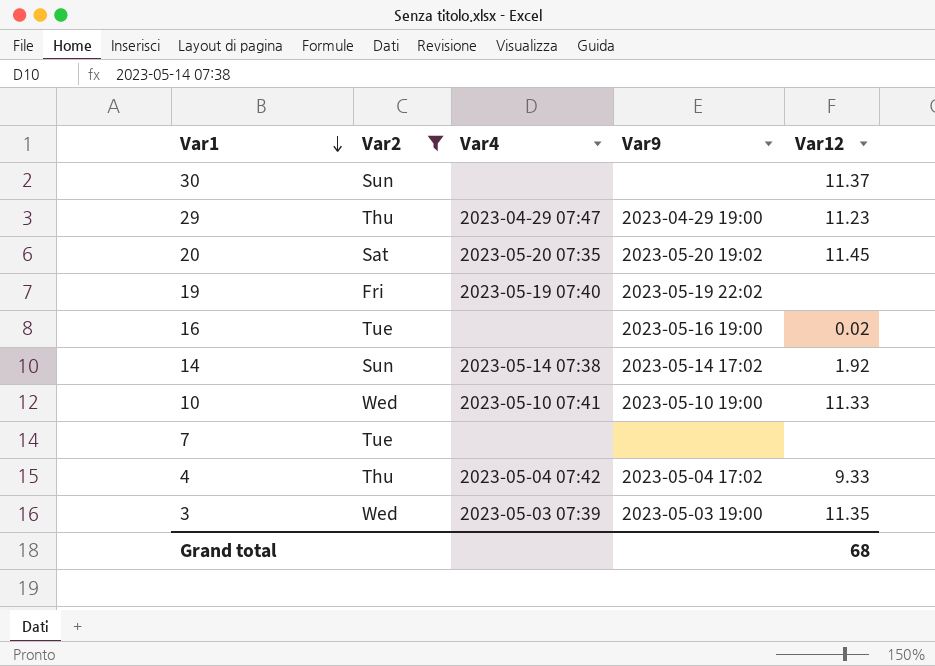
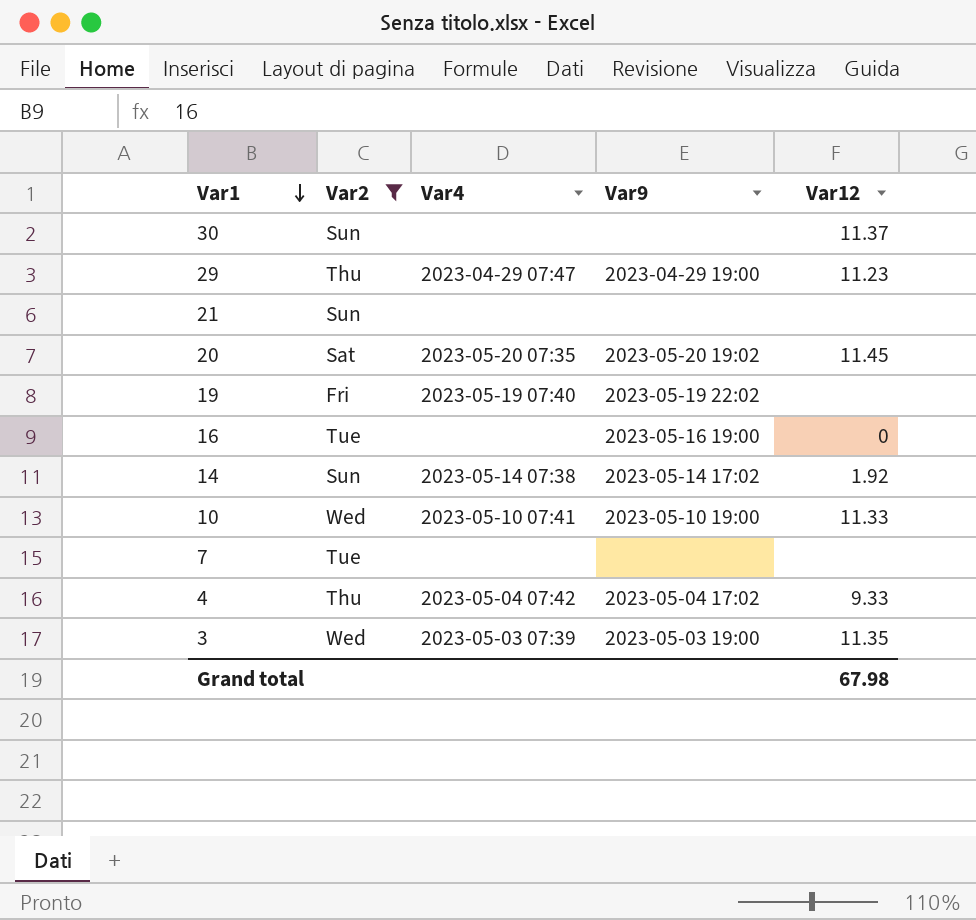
row 21: none -> Sun | none | none | none
16 | Var12: 0.02 -> 0
Grand total | Var12: 68 -> 67.98

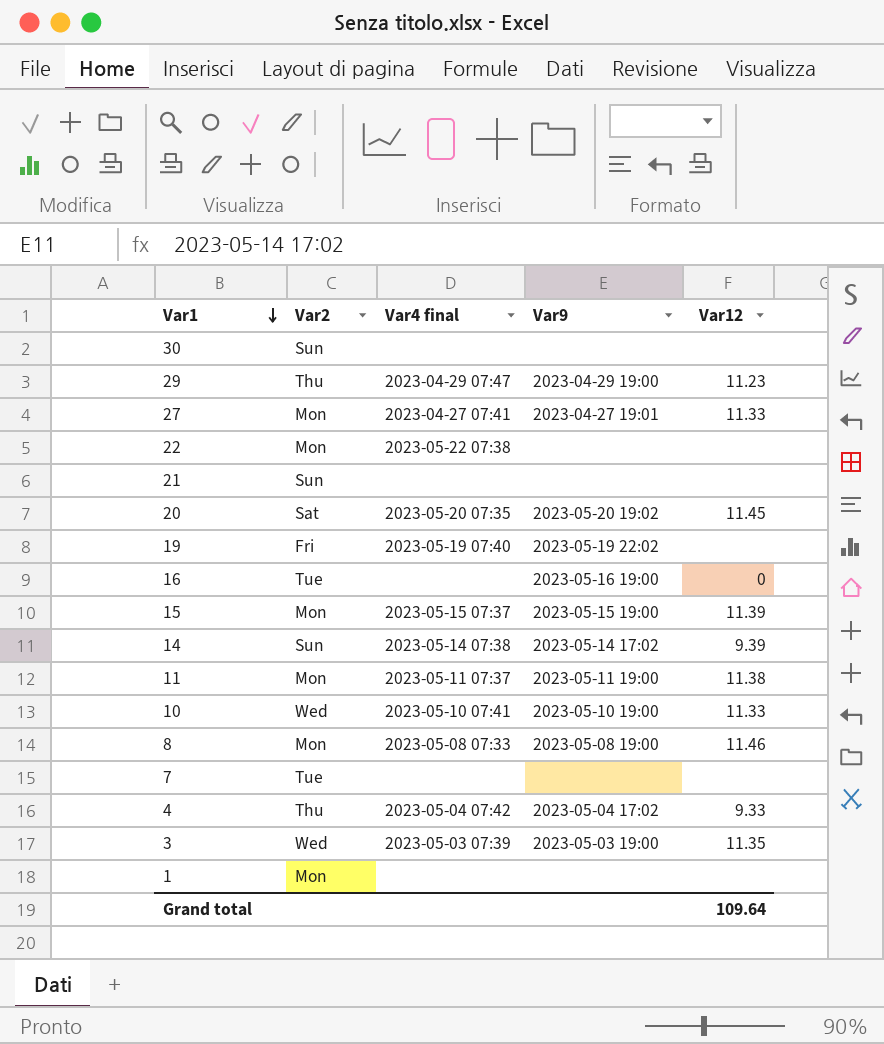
filter: Var2 != Mon -> none
column name: Var4 -> Var4 final
30 | Var12: 11.37 -> none
14 | Var12: 1.92 -> 9.39
Grand total | Var12: 67.98 -> 109.64

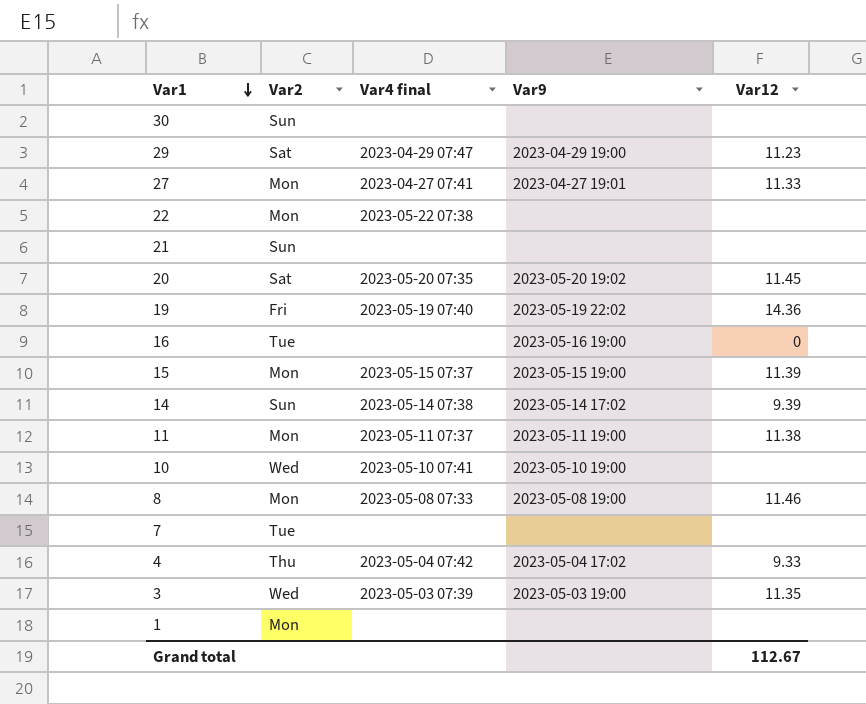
29 | Var2: Thu -> Sat
19 | Var12: none -> 14.36
10 | Var12: 11.33 -> none
Grand total | Var12: 109.64 -> 112.67

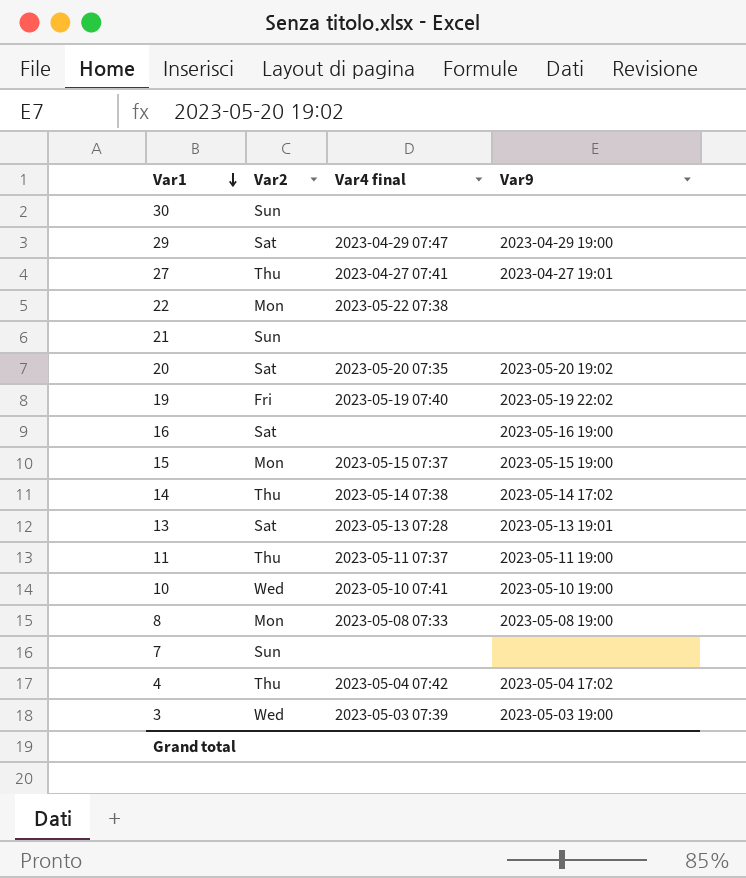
column Var12 | position: 5 -> none
row 1: Mon | none | none | none -> none
27 | Var2: Mon -> Thu
16 | Var2: Tue -> Sat
14 | Var2: Sun -> Thu
row 13: none -> Sat | 2023-05-13 07:28 | 2023-05-13 19:01
11 | Var2: Mon -> Thu
7 | Var2: Tue -> Sun

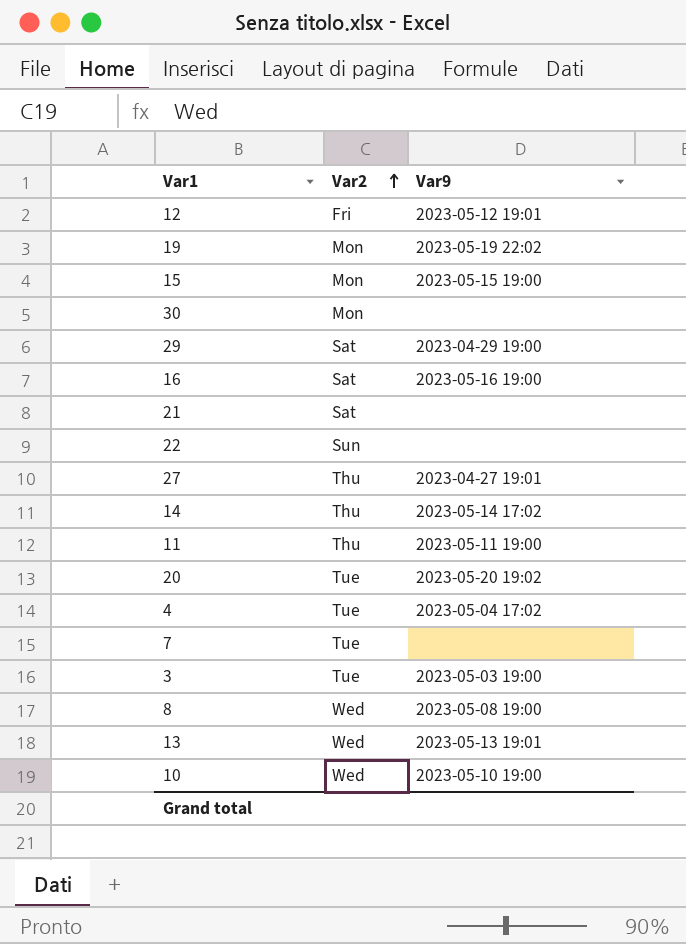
row order: Var1 descending -> Var2 ascending
column Var4 final | position: 3 -> none
row 12: none -> Fri | 2023-05-12 19:01
19 | Var2: Fri -> Mon
30 | Var2: Sun -> Mon
21 | Var2: Sun -> Sat
22 | Var2: Mon -> Sun
20 | Var2: Sat -> Tue
4 | Var2: Thu -> Tue
7 | Var2: Sun -> Tue
3 | Var2: Wed -> Tue
8 | Var2: Mon -> Wed
13 | Var2: Sat -> Wed

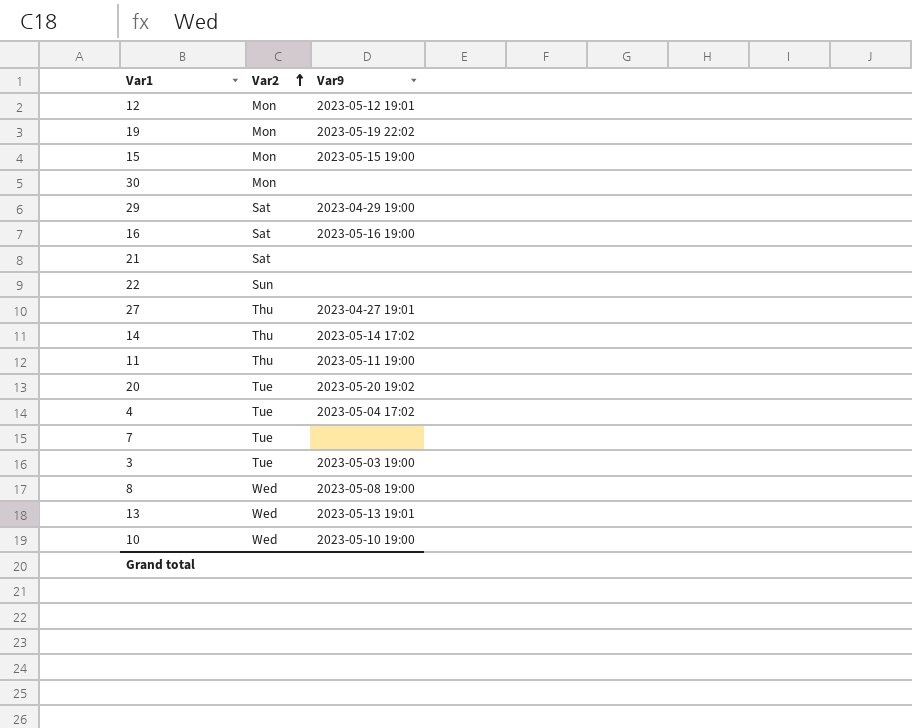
12 | Var2: Fri -> Mon

